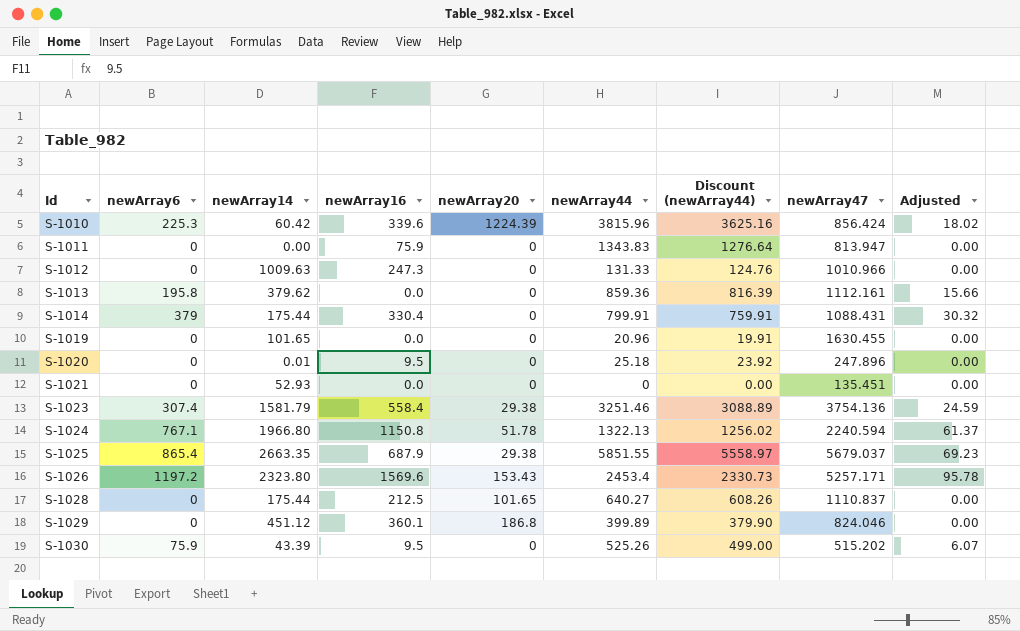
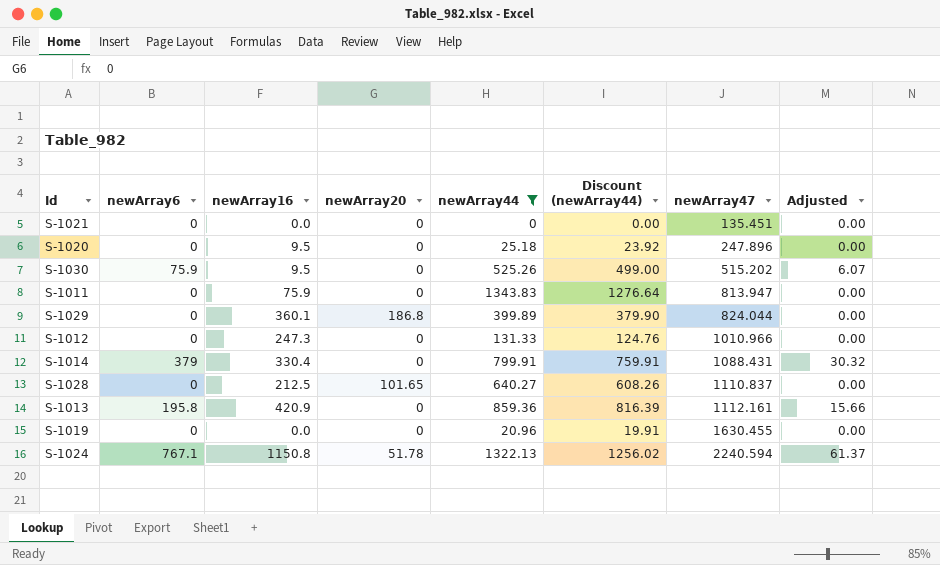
filter: none -> newArray44 <= 1343.83
row order: Id ascending -> newArray47 ascending
column newArray14 | position: 3 -> none
S-1029 | newArray47: 824.046 -> 824.044
S-1013 | newArray16: 0.0 -> 420.9

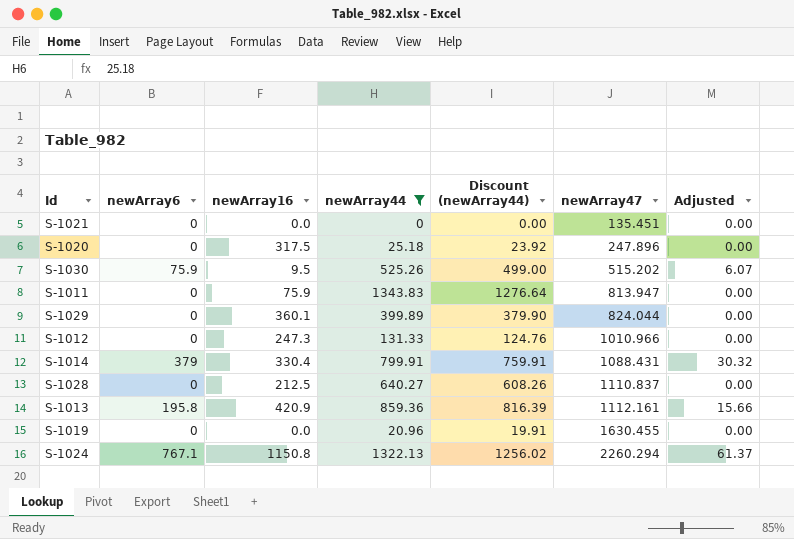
column newArray20 | position: 4 -> none
S-1020 | newArray16: 9.5 -> 317.5
S-1024 | newArray47: 2240.594 -> 2260.294

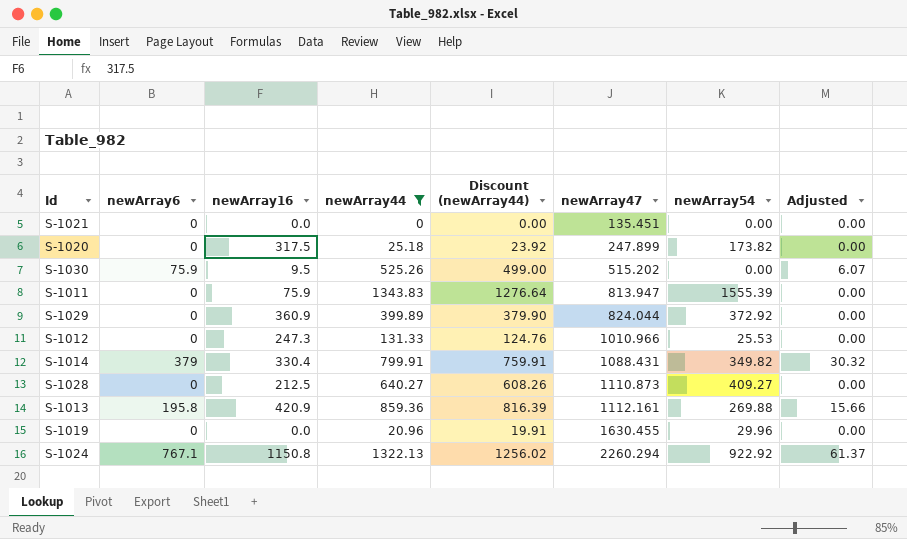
column newArray54 | position: none -> 7
S-1020 | newArray47: 247.896 -> 247.899
S-1029 | newArray16: 360.1 -> 360.9
S-1028 | newArray47: 1110.837 -> 1110.873

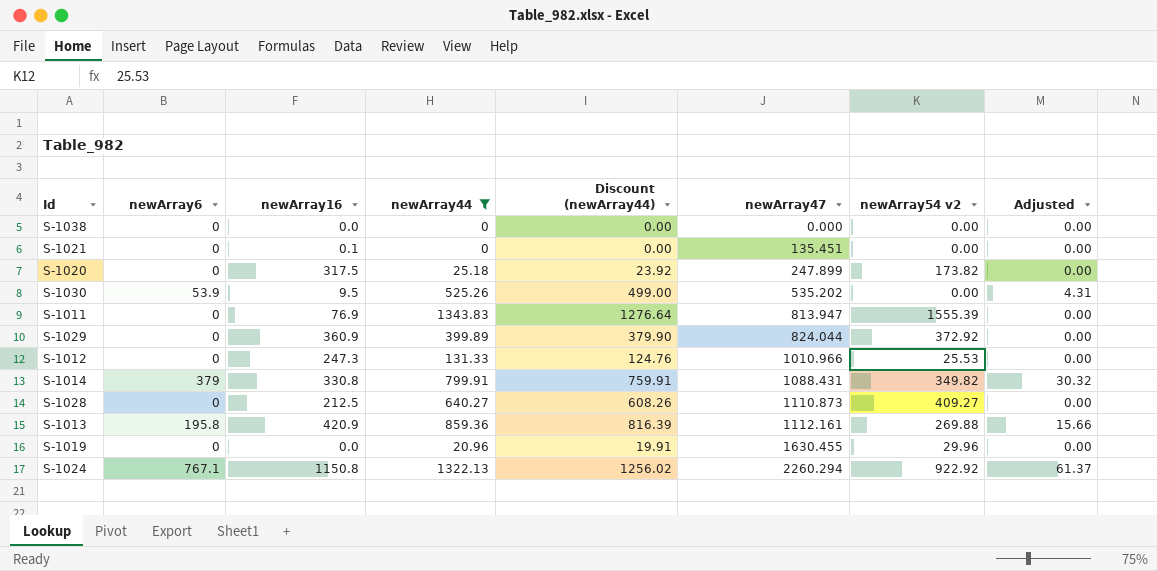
column name: newArray54 -> newArray54 v2
row S-1038: none -> 0 | 0.0 | 0 | 0.00 | 0.000 | 0.00 | 0.00
S-1021 | newArray16: 0.0 -> 0.1
S-1030 | newArray6: 75.9 -> 53.9
S-1030 | newArray47: 515.202 -> 535.202
S-1030 | Adjusted: 6.07 -> 4.31
S-1011 | newArray16: 75.9 -> 76.9
S-1014 | newArray16: 330.4 -> 330.8

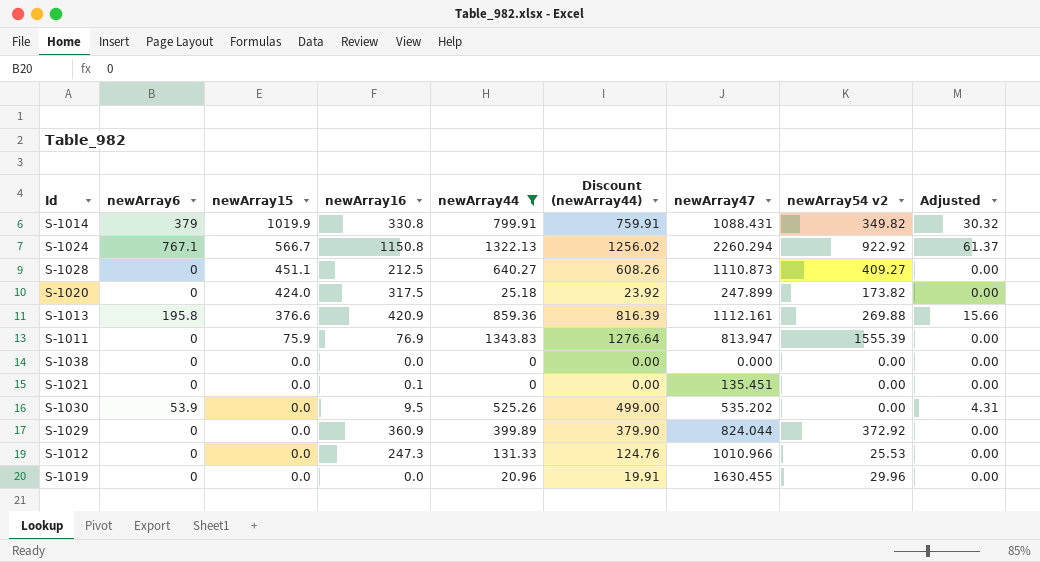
row order: newArray47 ascending -> newArray15 descending
column newArray15 | position: none -> 3

